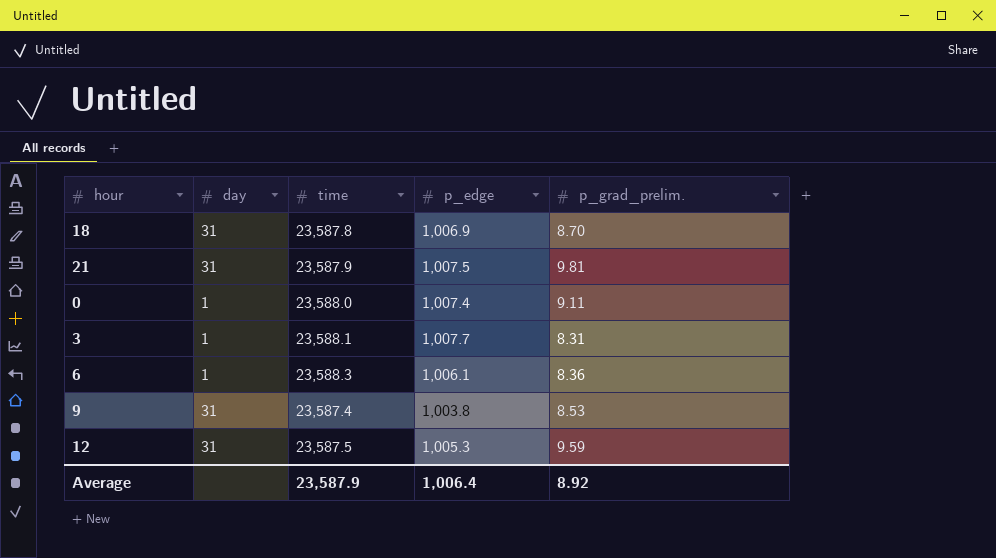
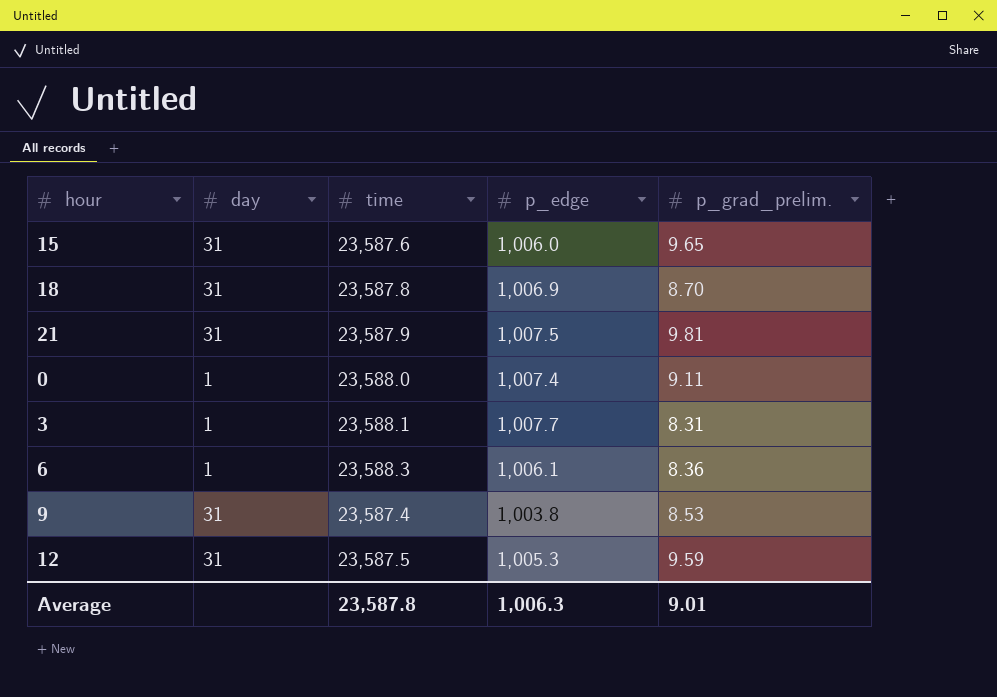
row 15: none -> 31 | 23,587.6 | 1,006.0 | 9.65
Average | time: 23,587.9 -> 23,587.8
Average | p_edge: 1,006.4 -> 1,006.3
Average | p_grad_prelim.: 8.92 -> 9.01

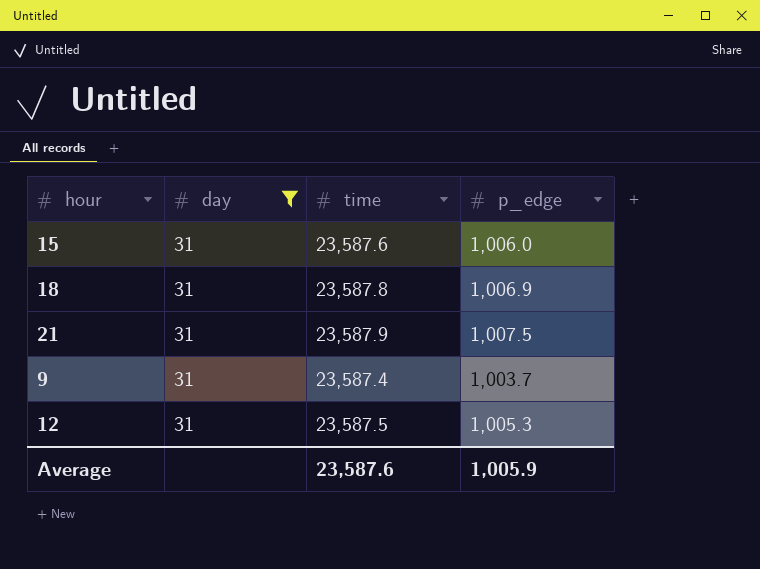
filter: none -> day = 31
column p_grad_prelim. | position: 5 -> none
9 | p_edge: 1,003.8 -> 1,003.7
Average | time: 23,587.8 -> 23,587.6
Average | p_edge: 1,006.3 -> 1,005.9

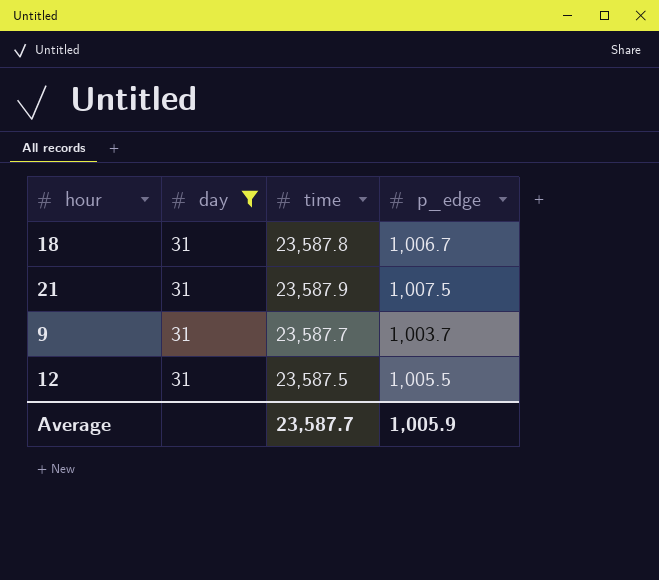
row 15: 31 | 23,587.6 | 1,006.0 -> none
18 | p_edge: 1,006.9 -> 1,006.7
9 | time: 23,587.4 -> 23,587.7
12 | p_edge: 1,005.3 -> 1,005.5
Average | time: 23,587.6 -> 23,587.7

